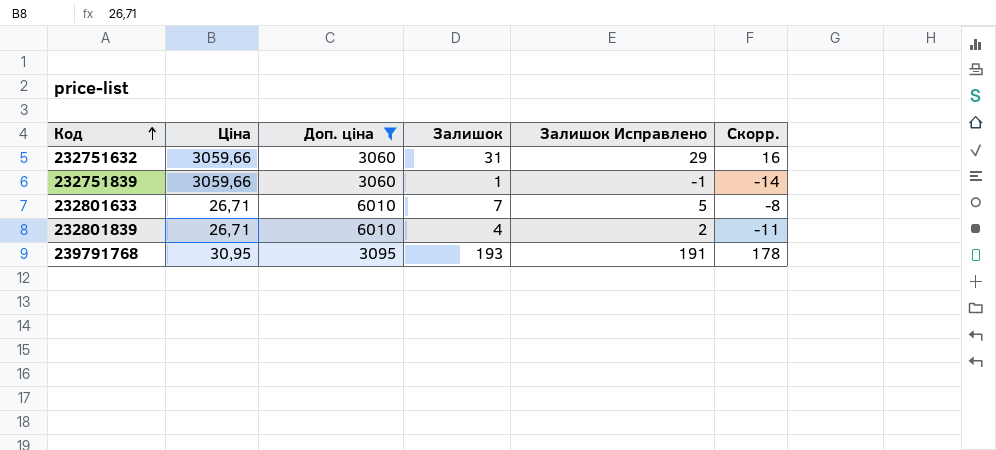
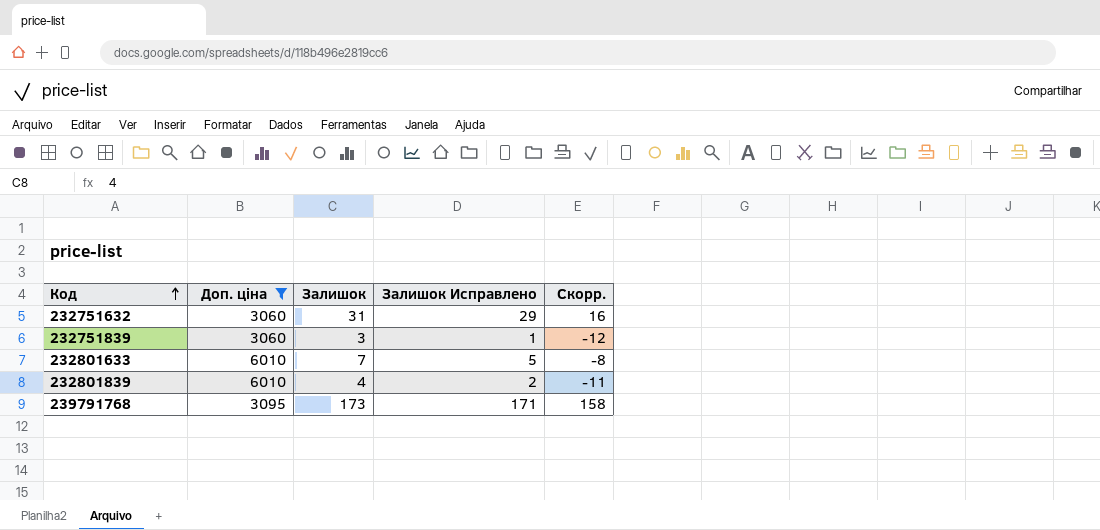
column Ціна | position: 2 -> none
232751839 | Залишок: 1 -> 3
232751839 | Залишок Исправлено: -1 -> 1
232751839 | Скорр.: -14 -> -12
239791768 | Залишок: 193 -> 173
239791768 | Залишок Исправлено: 191 -> 171
239791768 | Скорр.: 178 -> 158

